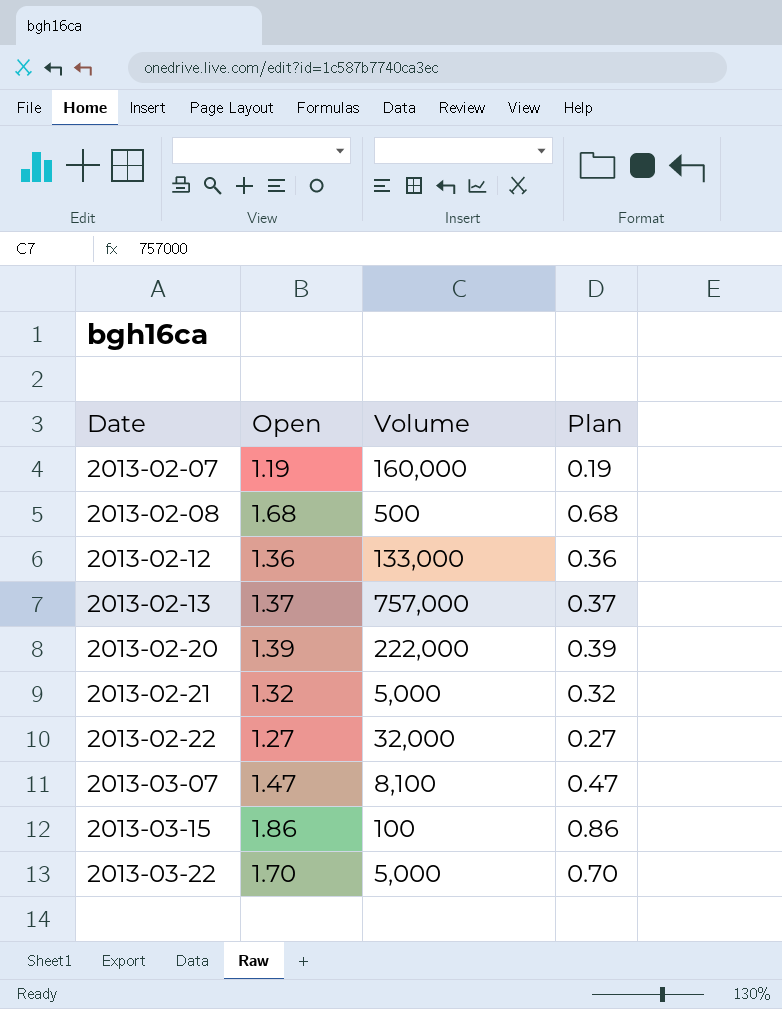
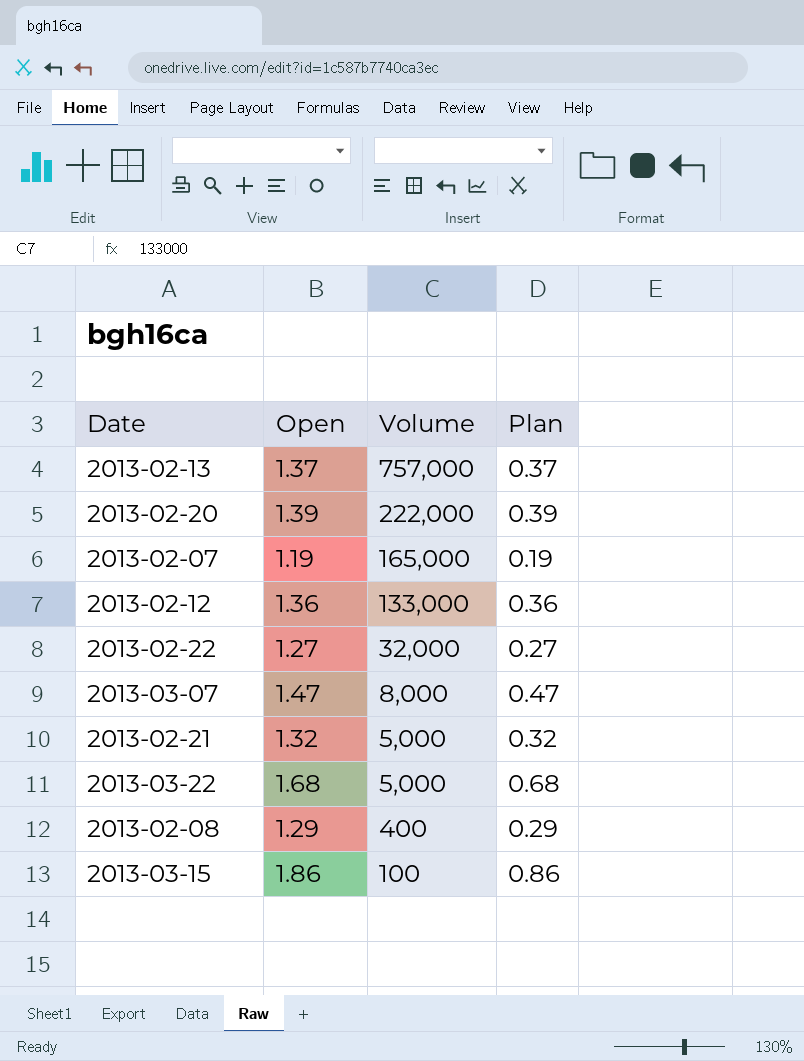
row order: Date ascending -> Volume descending
2013-02-07 | Volume: 160,000 -> 165,000
2013-03-07 | Volume: 8,100 -> 8,000
2013-03-22 | Open: 1.70 -> 1.68
2013-03-22 | Plan: 0.70 -> 0.68
2013-02-08 | Open: 1.68 -> 1.29
2013-02-08 | Volume: 500 -> 400
2013-02-08 | Plan: 0.68 -> 0.29

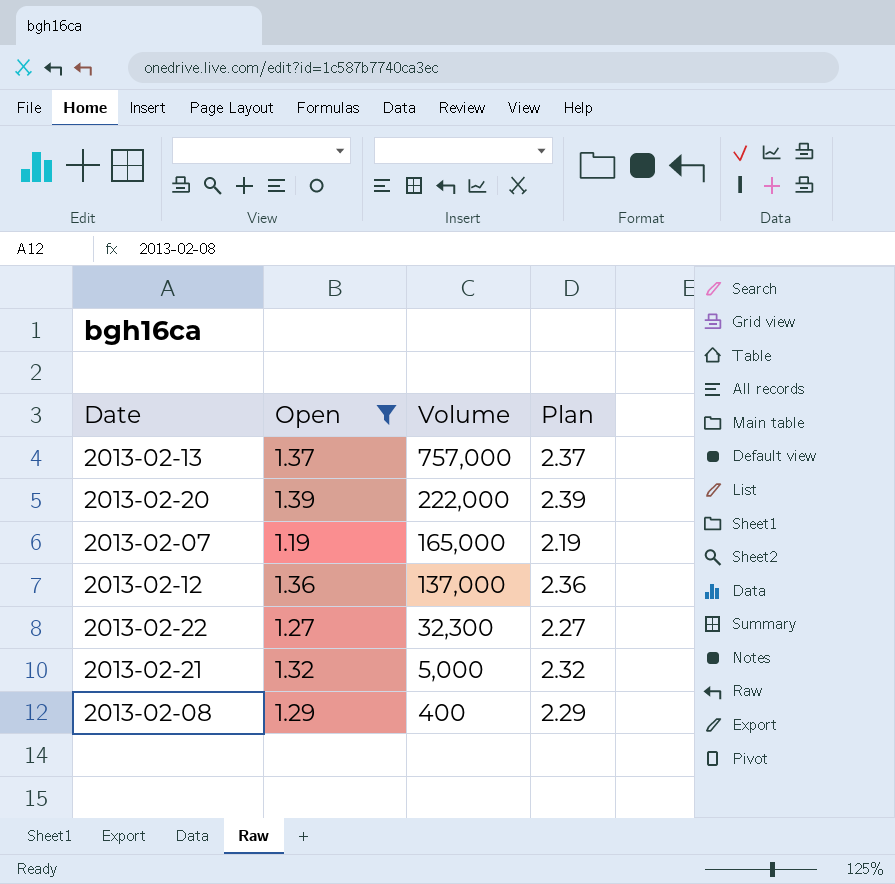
filter: none -> Open <= 1.39
column Plan | formula: [Open] - 1 -> [Open] + 1
2013-02-12 | Volume: 133,000 -> 137,000
2013-02-22 | Volume: 32,000 -> 32,300

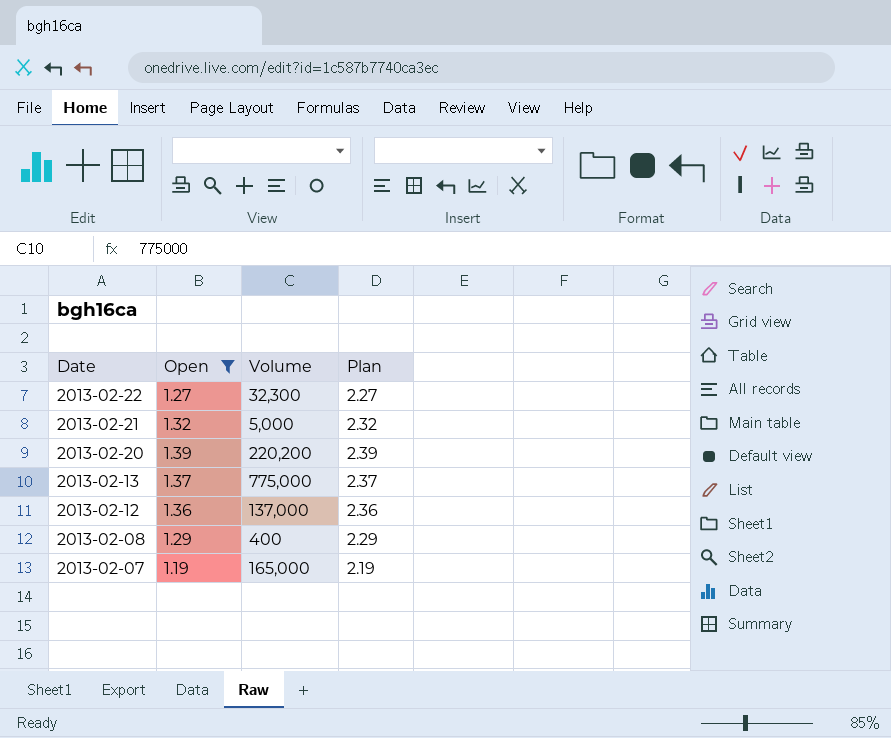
row order: Volume descending -> Date descending
2013-02-20 | Volume: 222,000 -> 220,200
2013-02-13 | Volume: 757,000 -> 775,000

